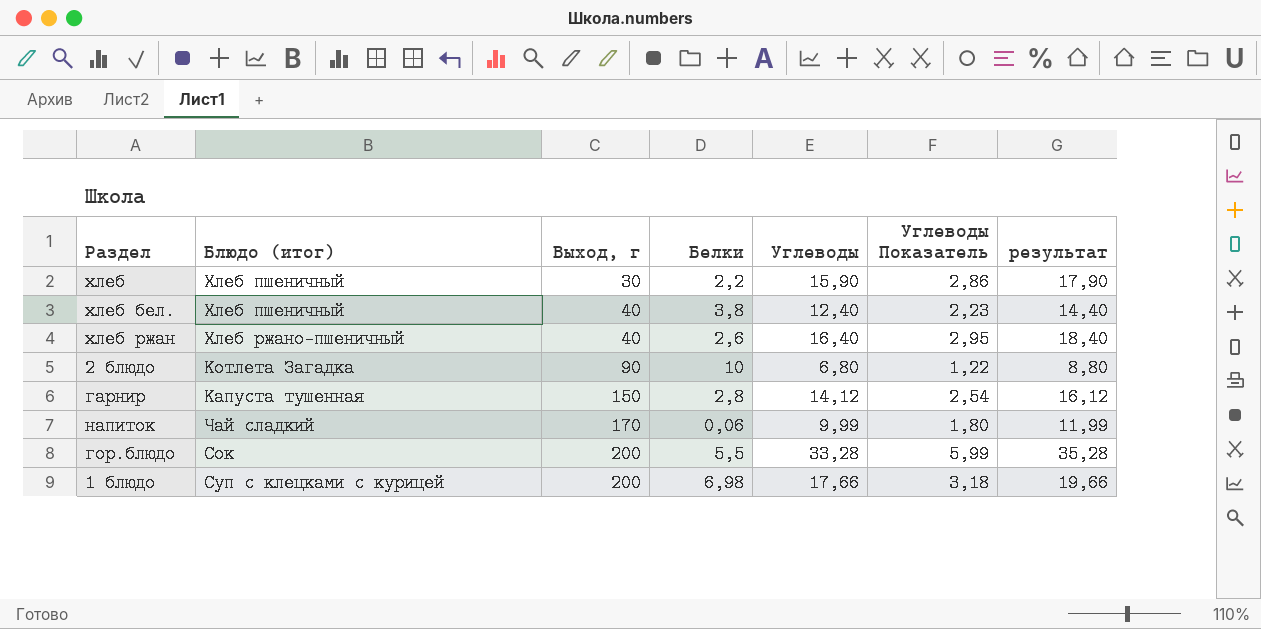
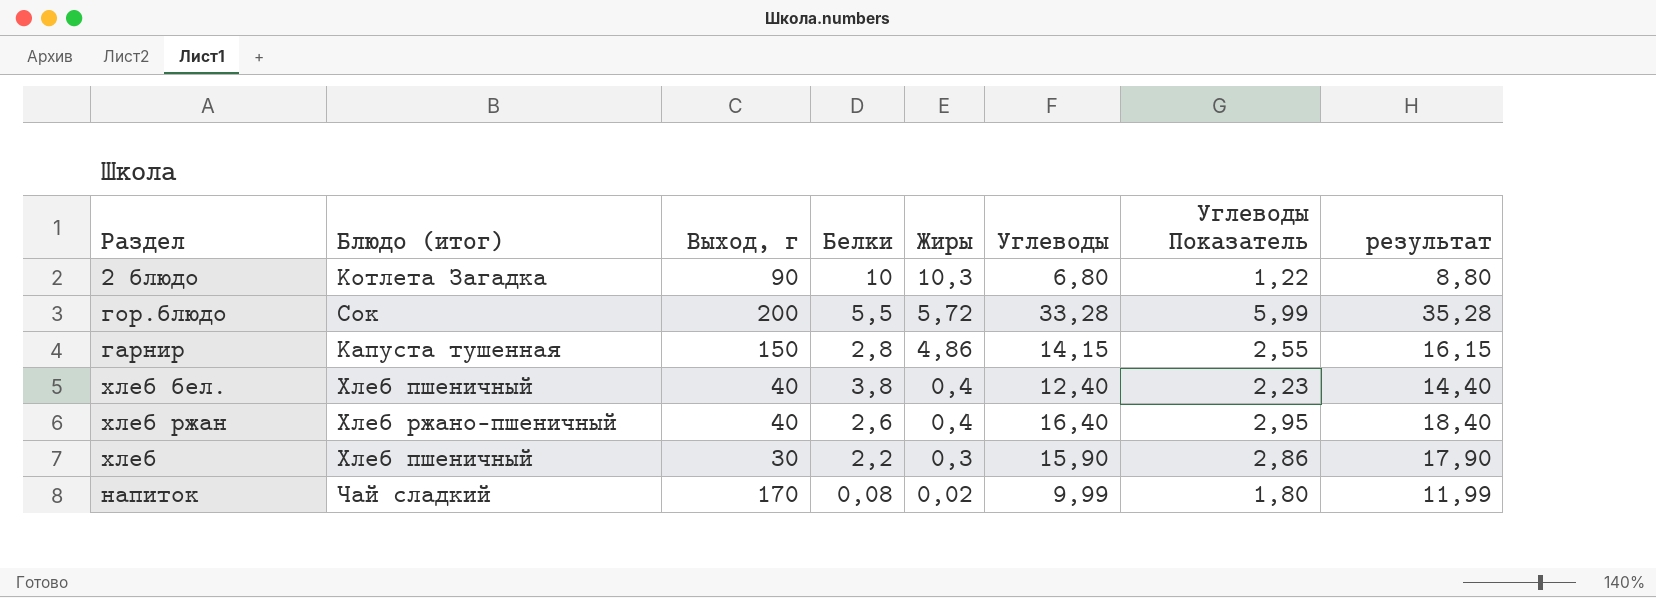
row order: Выход, г ascending -> Жиры descending
column Жиры | position: none -> 5
row 1 блюдо: Суп с клецками с курицей | 200 | 6,98 | 17,66 | 3,18 | 19,66 -> none
гарнир | Углеводы: 14,12 -> 14,15
гарнир | Углеводы Показатель: 2,54 -> 2,55
гарнир | результат: 16,12 -> 16,15
напиток | Белки: 0,06 -> 0,08

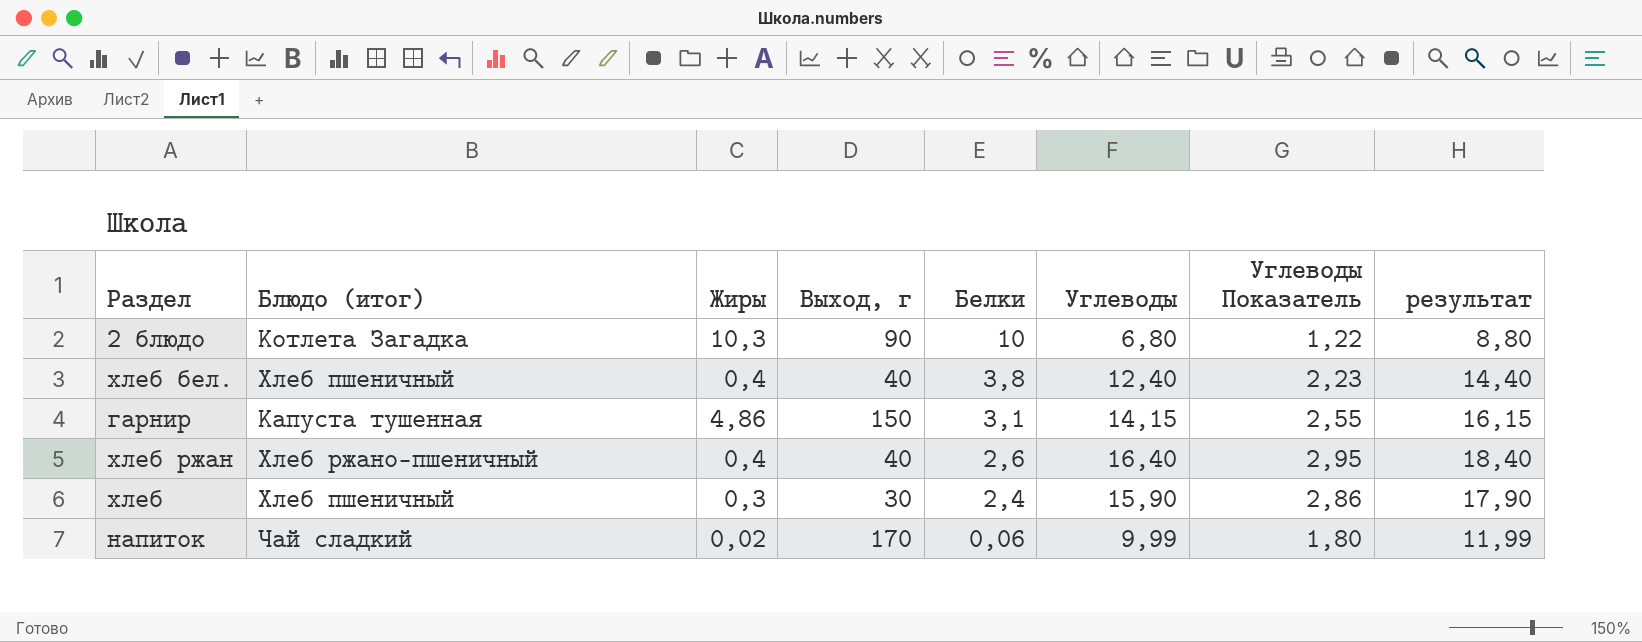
row order: Жиры descending -> Белки descending
column Жиры | position: 5 -> 3
row гор.блюдо: Сок | 200 | 5,5 | 5,72 | 33,28 | 5,99 | 35,28 -> none
гарнир | Белки: 2,8 -> 3,1
хлеб | Белки: 2,2 -> 2,4
напиток | Белки: 0,08 -> 0,06

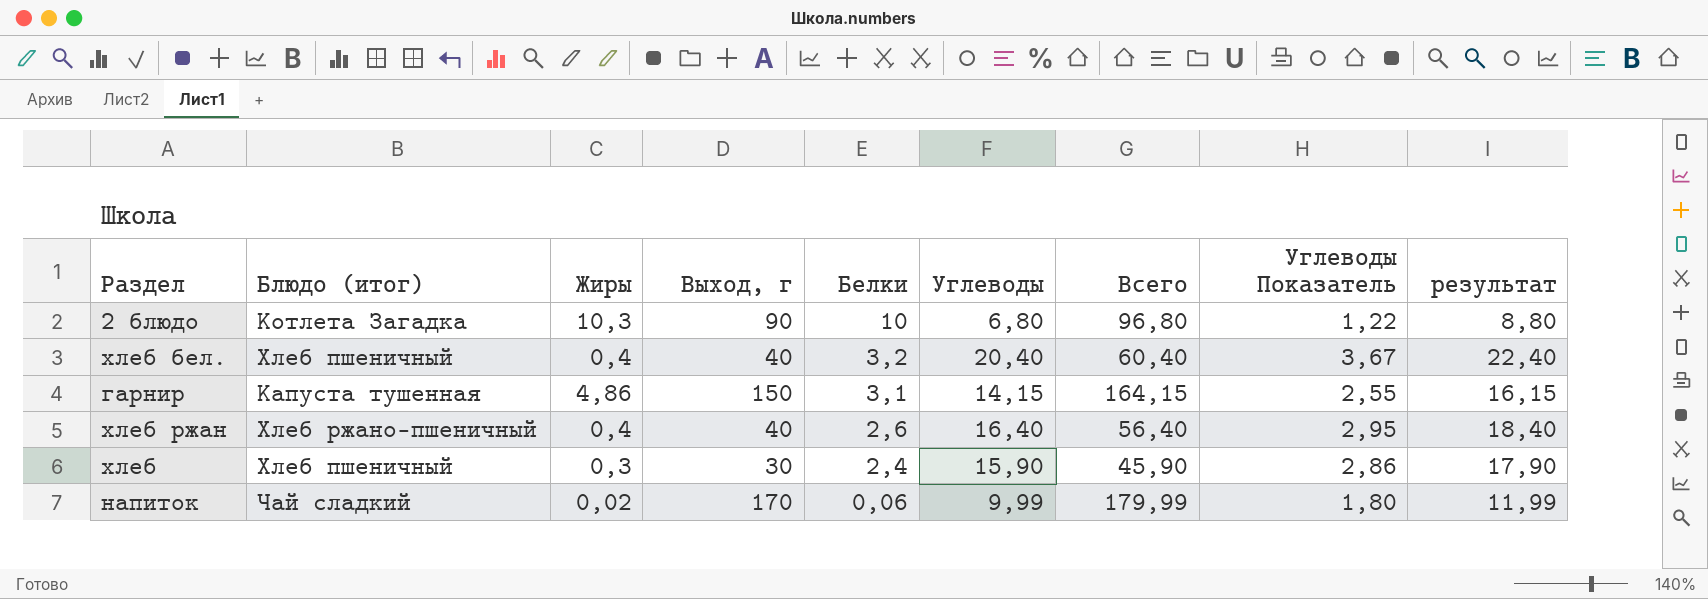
column Всего | formula: none -> [Выход, г] + [Углеводы]
хлеб бел. | Белки: 3,8 -> 3,2
хлеб бел. | Углеводы: 12,40 -> 20,40
хлеб бел. | Углеводы Показатель: 2,23 -> 3,67
хлеб бел. | результат: 14,40 -> 22,40

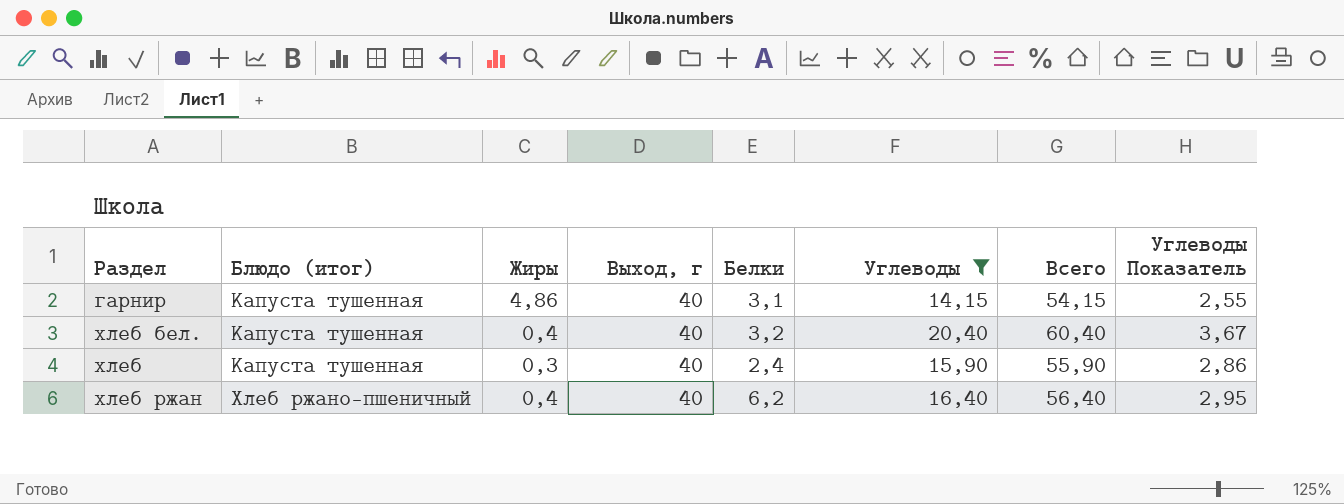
filter: none -> Углеводы >= 14,15
row order: Белки descending -> Блюдо (итог) ascending
column результат | formula: [Углеводы] + 2 -> none
гарнир | Выход, г: 150 -> 40
гарнир | Всего: 164,15 -> 54,15
хлеб бел. | Блюдо (итог): Хлеб пшеничный -> Капуста тушенная
хлеб | Блюдо (итог): Хлеб пшеничный -> Капуста тушенная
хлеб | Выход, г: 30 -> 40
хлеб | Всего: 45,90 -> 55,90
хлеб ржан | Белки: 2,6 -> 6,2

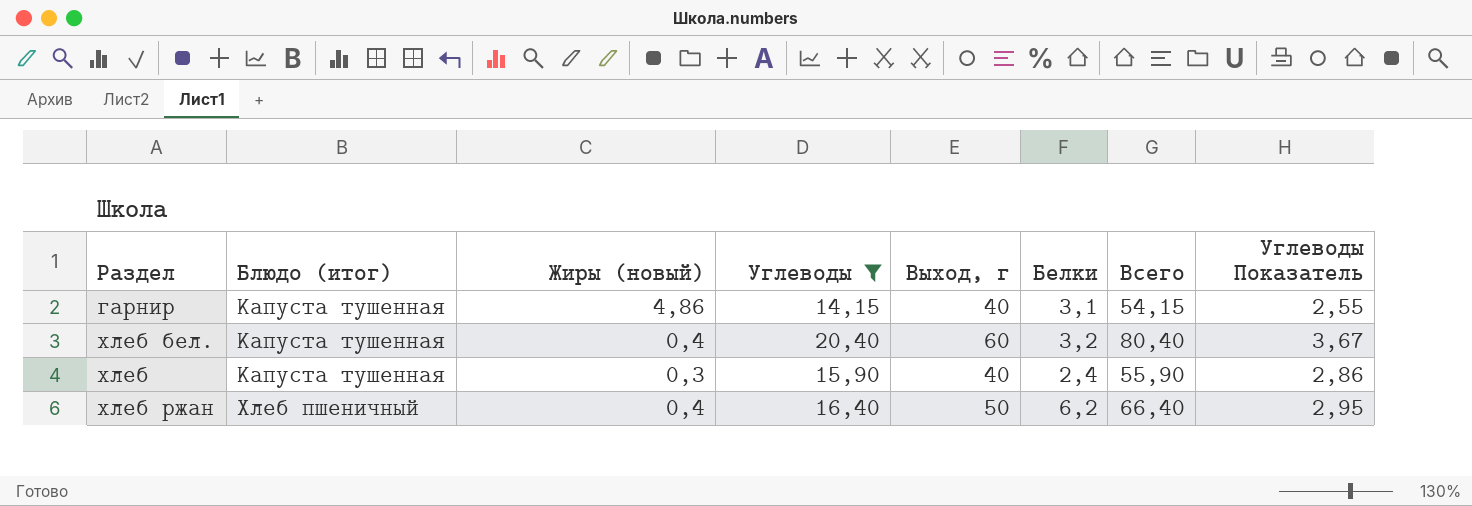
column name: Жиры -> Жиры (новый)
column Углеводы | position: 6 -> 4
хлеб бел. | Выход, г: 40 -> 60
хлеб бел. | Всего: 60,40 -> 80,40
хлеб ржан | Блюдо (итог): Хлеб ржано-пшеничный -> Хлеб пшеничный
хлеб ржан | Выход, г: 40 -> 50
хлеб ржан | Всего: 56,40 -> 66,40

